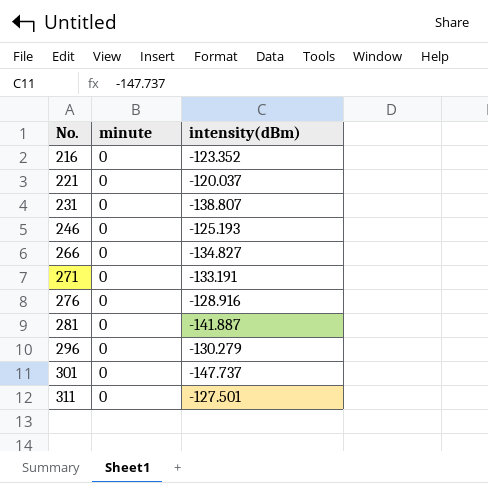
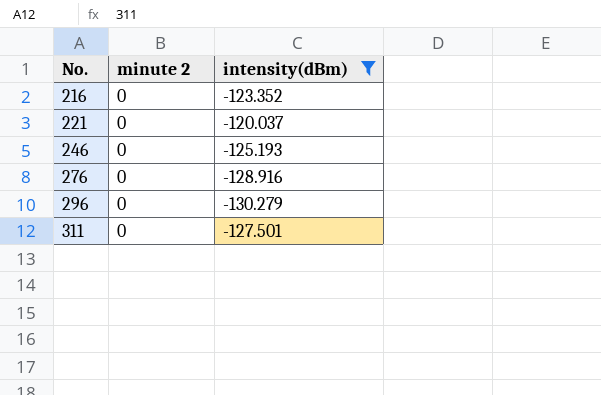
filter: none -> intensity(dBm) >= -130.279
column name: minute -> minute 2

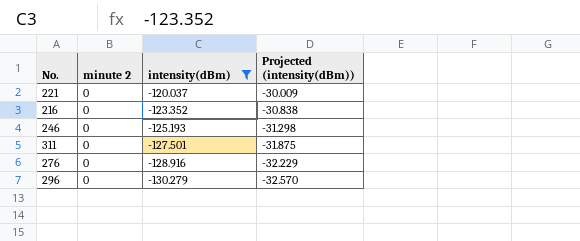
row order: No. ascending -> intensity(dBm) descending
column Projected (intensity(dBm)) | formula: none -> [intensity(dBm)] * 0.25

